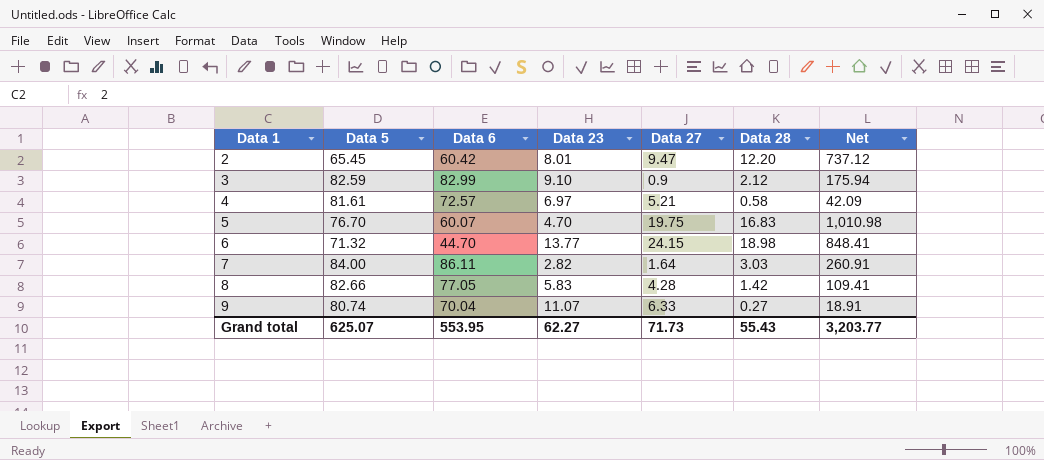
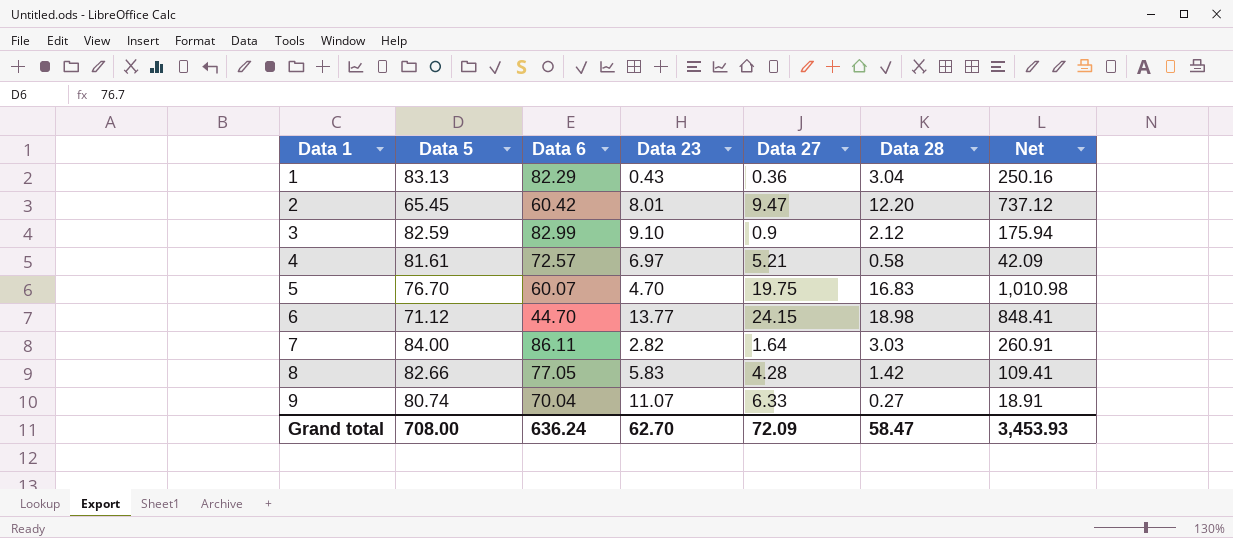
row 1: none -> 83.13 | 82.29 | 0.43 | 0.36 | 3.04 | 250.16
6 | Data 5: 71.32 -> 71.12
Grand total | Data 5: 625.07 -> 708.00
Grand total | Data 6: 553.95 -> 636.24
Grand total | Data 23: 62.27 -> 62.70
Grand total | Data 27: 71.73 -> 72.09
Grand total | Data 28: 55.43 -> 58.47
Grand total | Net: 3,203.77 -> 3,453.93

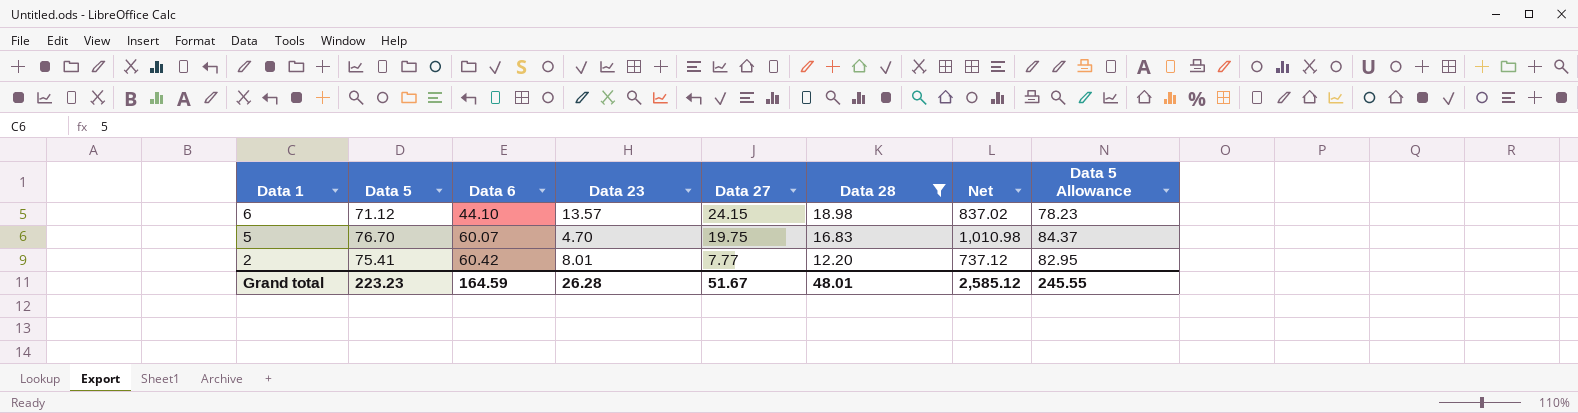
filter: none -> Data 28 >= 12.20
row order: Data 1 ascending -> Data 1 descending
column Data 5 Allowance | formula: none -> [Data 5] * 1.1
6 | Data 6: 44.70 -> 44.10
6 | Data 23: 13.77 -> 13.57
6 | Net: 848.41 -> 837.02
2 | Data 5: 65.45 -> 75.41
2 | Data 27: 9.47 -> 7.77
Grand total | Data 5: 708.00 -> 223.23
Grand total | Data 6: 636.24 -> 164.59
Grand total | Data 23: 62.70 -> 26.28
Grand total | Data 27: 72.09 -> 51.67
Grand total | Data 28: 58.47 -> 48.01
Grand total | Net: 3,453.93 -> 2,585.12

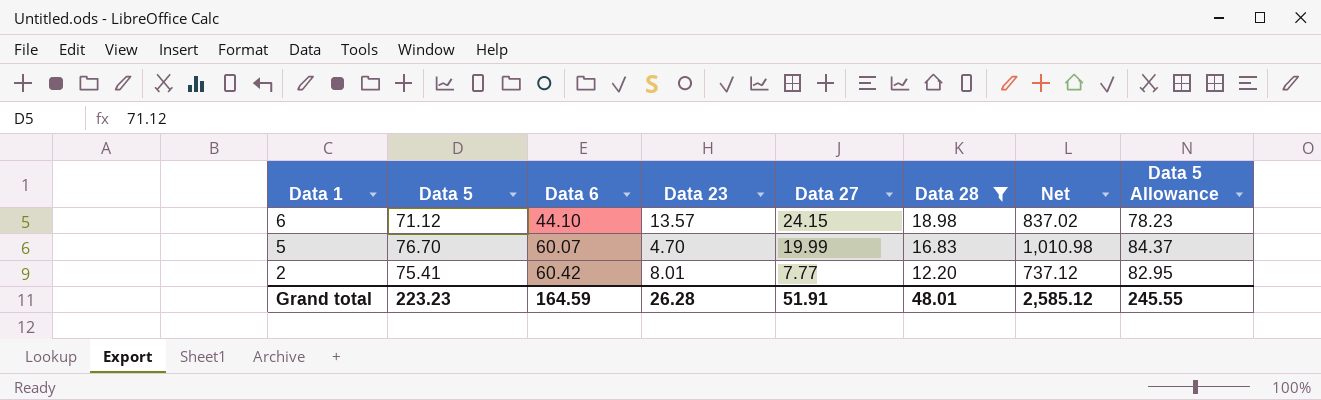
5 | Data 27: 19.75 -> 19.99
Grand total | Data 27: 51.67 -> 51.91

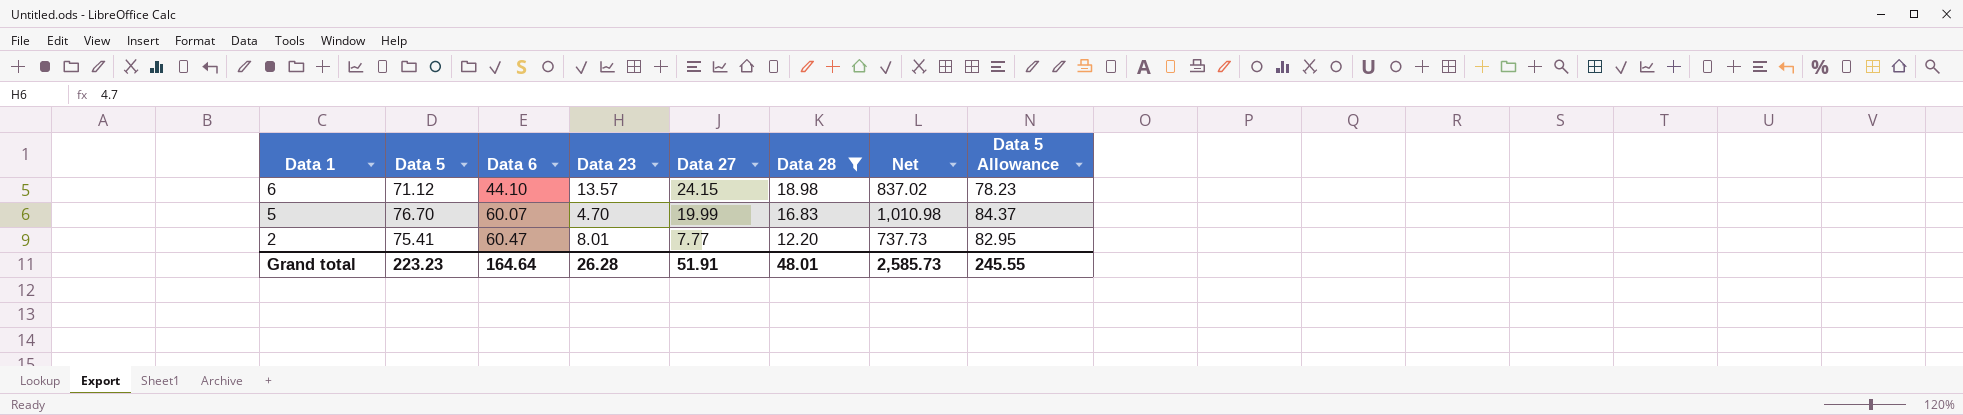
2 | Data 6: 60.42 -> 60.47
2 | Net: 737.12 -> 737.73
Grand total | Data 6: 164.59 -> 164.64
Grand total | Net: 2,585.12 -> 2,585.73

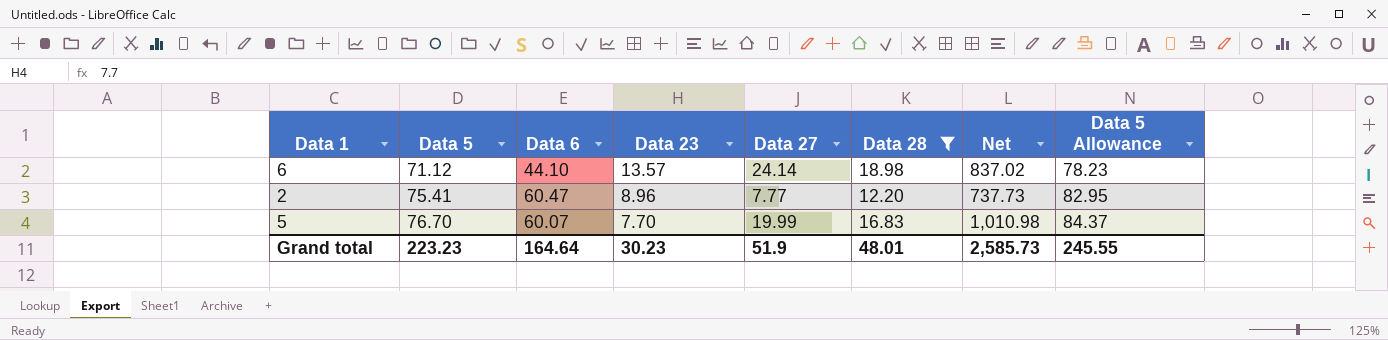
row order: Data 1 descending -> Data 5 ascending
6 | Data 27: 24.15 -> 24.14
2 | Data 23: 8.01 -> 8.96
5 | Data 23: 4.70 -> 7.70
Grand total | Data 23: 26.28 -> 30.23
Grand total | Data 27: 51.91 -> 51.9

